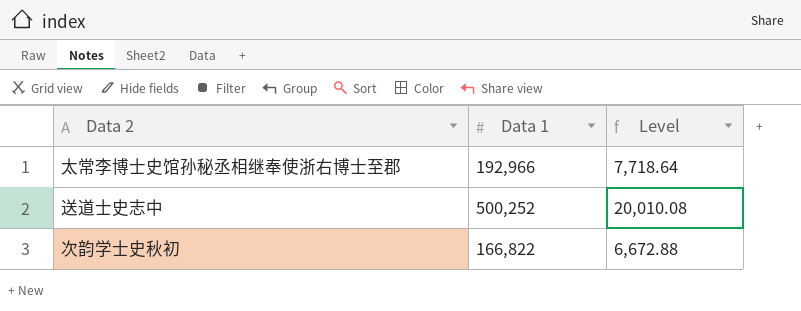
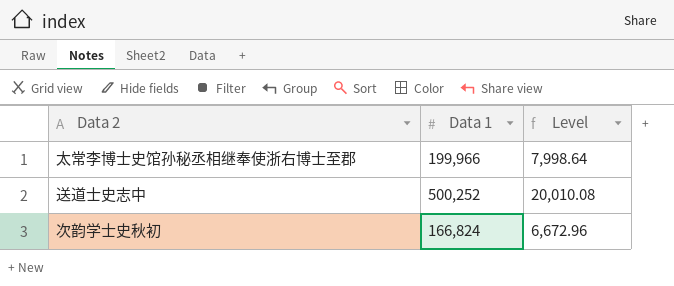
太常李博士史馆孙秘丞相继奉使浙右博士至郡 | Data 1: 192,966 -> 199,966
太常李博士史馆孙秘丞相继奉使浙右博士至郡 | Level: 7,718.64 -> 7,998.64
次韵学士史秋初 | Data 1: 166,822 -> 166,824
次韵学士史秋初 | Level: 6,672.88 -> 6,672.96

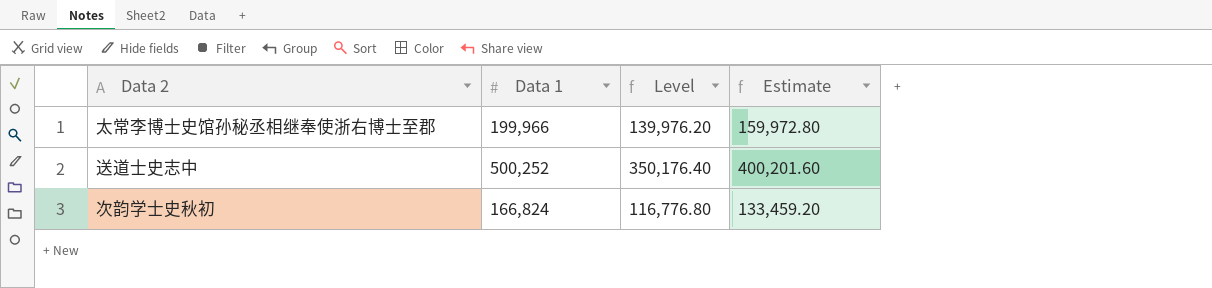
column Level | formula: [Data 1] * 0.04 -> [Data 1] * 0.7
column Estimate | formula: none -> [Data 1] * 0.8

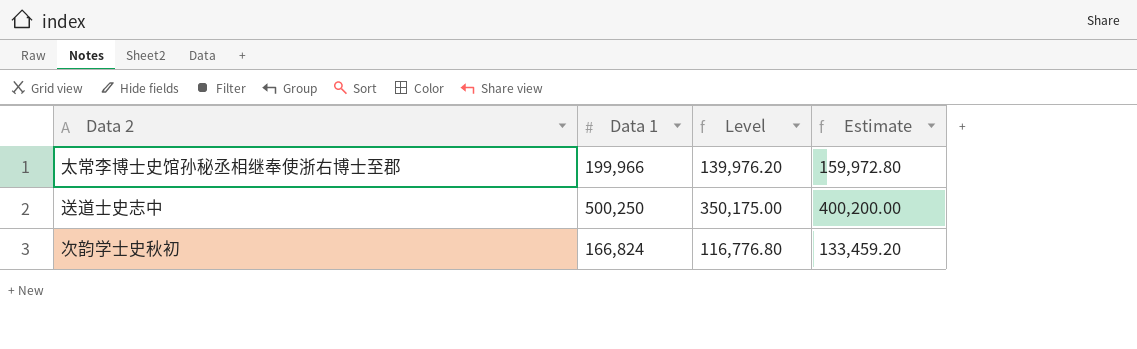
送道士史志中 | Data 1: 500,252 -> 500,250
送道士史志中 | Level: 350,176.40 -> 350,175.00
送道士史志中 | Estimate: 400,201.60 -> 400,200.00

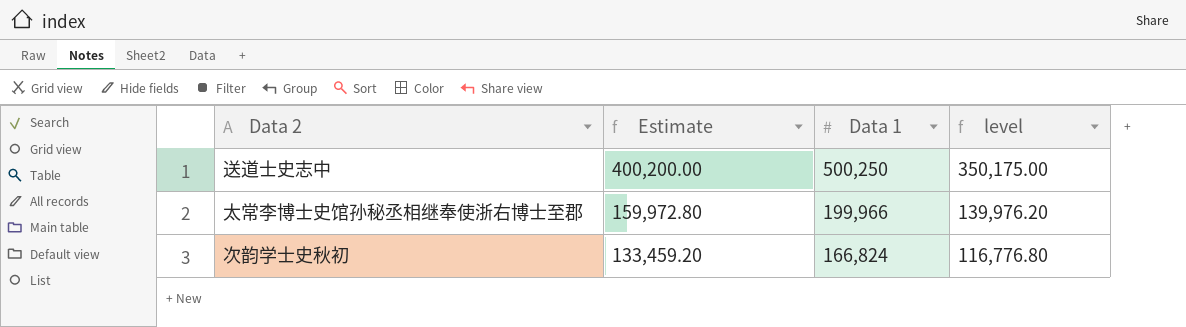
row order: none -> Estimate descending
column Estimate | position: 4 -> 2
column name: Level -> level

